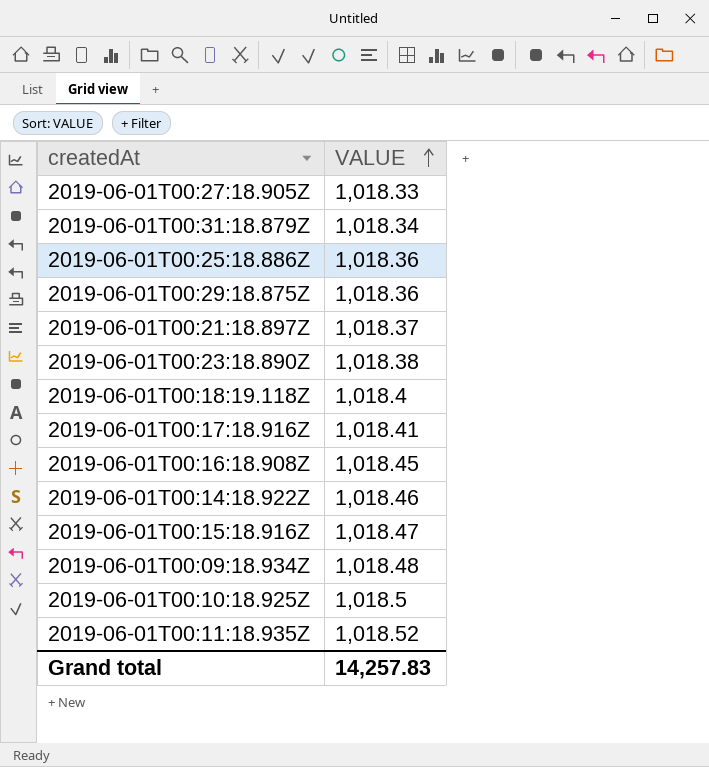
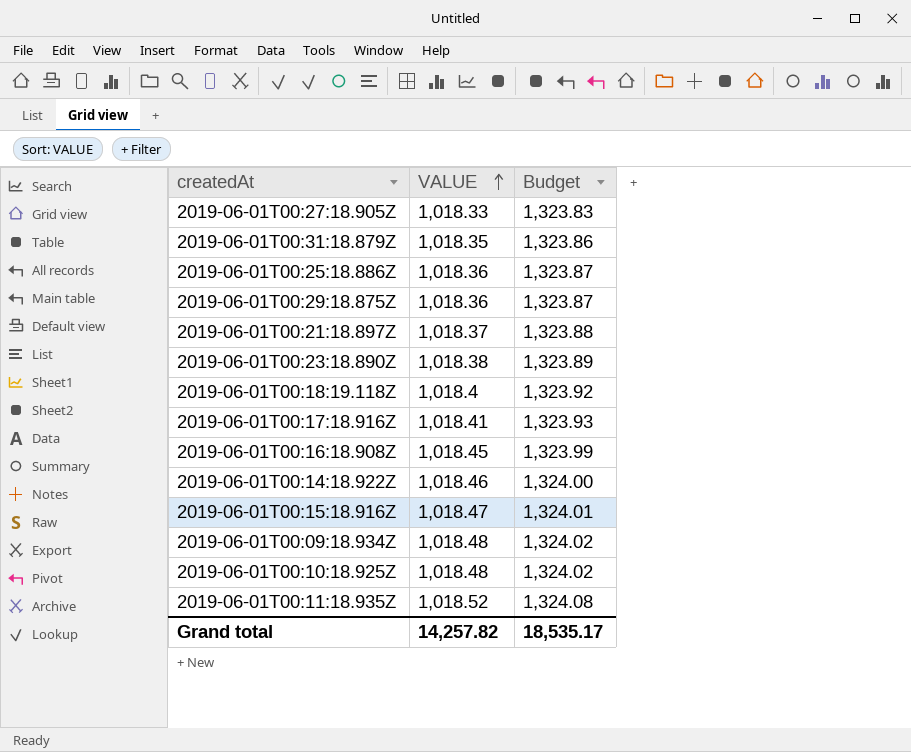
column Budget | formula: none -> [VALUE] * 1.3
2019-06-01T00:31:18.879Z | VALUE: 1,018.34 -> 1,018.35
2019-06-01T00:10:18.925Z | VALUE: 1,018.5 -> 1,018.48
Grand total | VALUE: 14,257.83 -> 14,257.82

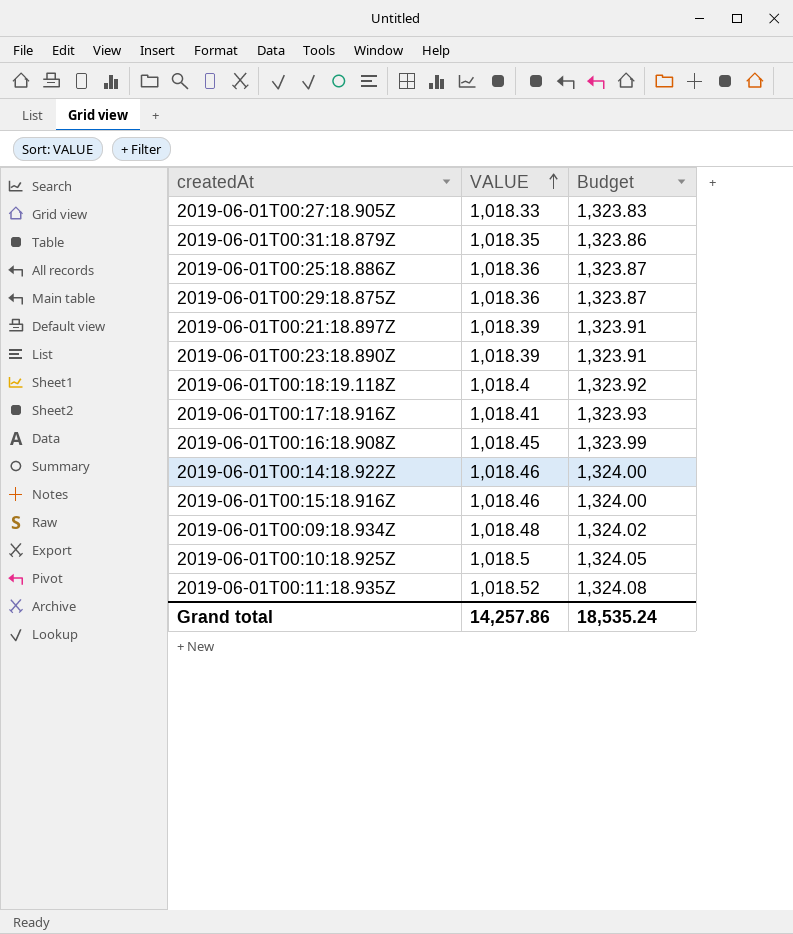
2019-06-01T00:21:18.897Z | VALUE: 1,018.37 -> 1,018.39
2019-06-01T00:21:18.897Z | Budget: 1,323.88 -> 1,323.91
2019-06-01T00:23:18.890Z | VALUE: 1,018.38 -> 1,018.39
2019-06-01T00:23:18.890Z | Budget: 1,323.89 -> 1,323.91
2019-06-01T00:15:18.916Z | VALUE: 1,018.47 -> 1,018.46
2019-06-01T00:15:18.916Z | Budget: 1,324.01 -> 1,324.00
2019-06-01T00:10:18.925Z | VALUE: 1,018.48 -> 1,018.5
2019-06-01T00:10:18.925Z | Budget: 1,324.02 -> 1,324.05
Grand total | VALUE: 14,257.82 -> 14,257.86
Grand total | Budget: 18,535.17 -> 18,535.24

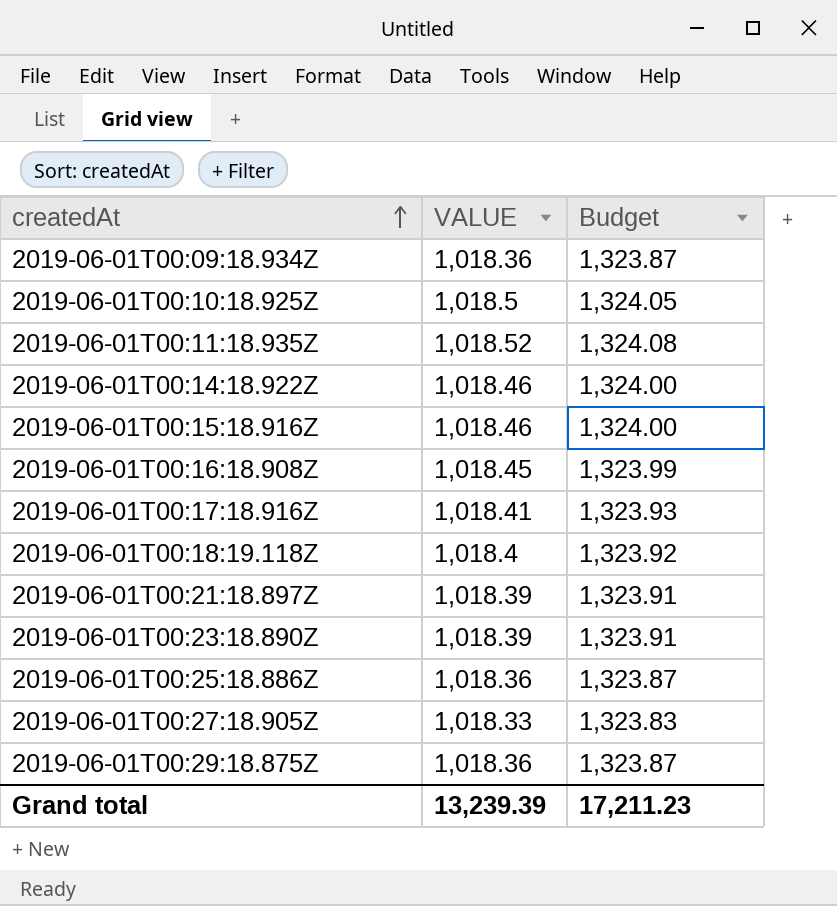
row order: VALUE ascending -> createdAt ascending
row 2019-06-01T00:31:18.879Z: 1,018.35 | 1,323.86 -> none
2019-06-01T00:09:18.934Z | VALUE: 1,018.48 -> 1,018.36
2019-06-01T00:09:18.934Z | Budget: 1,324.02 -> 1,323.87
Grand total | VALUE: 14,257.86 -> 13,239.39
Grand total | Budget: 18,535.24 -> 17,211.23

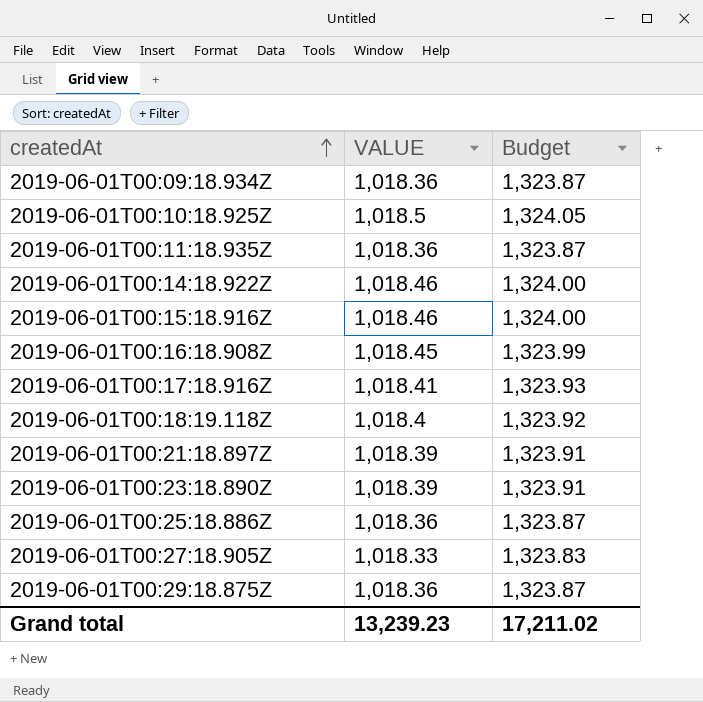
2019-06-01T00:11:18.935Z | VALUE: 1,018.52 -> 1,018.36
2019-06-01T00:11:18.935Z | Budget: 1,324.08 -> 1,323.87
Grand total | VALUE: 13,239.39 -> 13,239.23
Grand total | Budget: 17,211.23 -> 17,211.02

